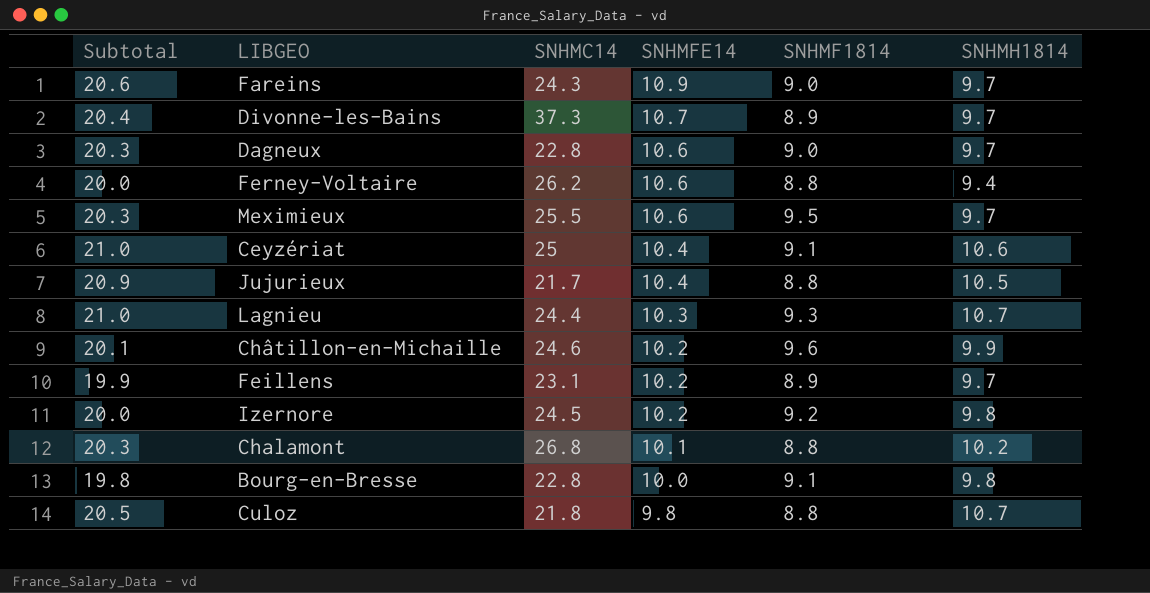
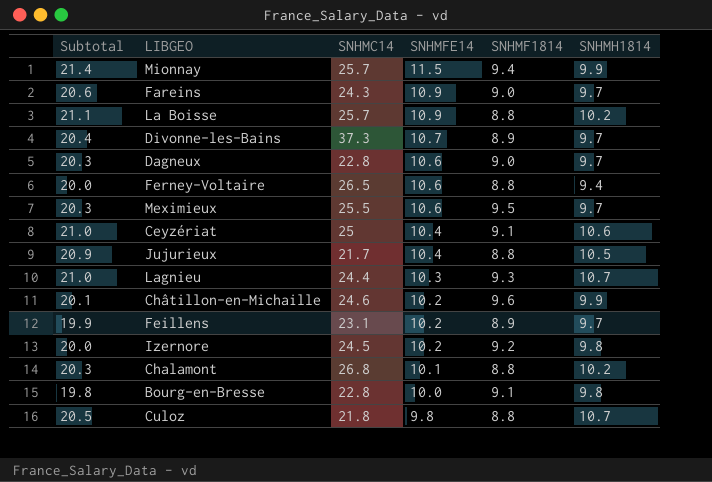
row Mionnay: none -> 21.4 | 25.7 | 11.5 | 9.4 | 9.9
row La Boisse: none -> 21.1 | 25.7 | 10.9 | 8.8 | 10.2
Ferney-Voltaire | SNHMC14: 26.2 -> 26.5

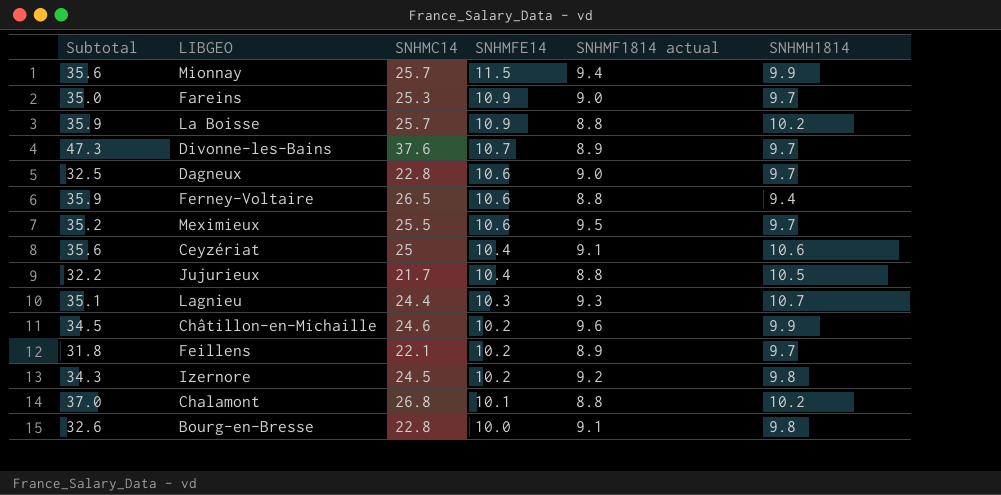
column Subtotal | formula: [SNHMFE14] + [SNHMH1814] -> [SNHMC14] + [SNHMH1814]
column name: SNHMF1814 -> SNHMF1814 actual
row Culoz: 20.5 | 21.8 | 9.8 | 8.8 | 10.7 -> none
Fareins | SNHMC14: 24.3 -> 25.3
Divonne-les-Bains | SNHMC14: 37.3 -> 37.6
Feillens | SNHMC14: 23.1 -> 22.1

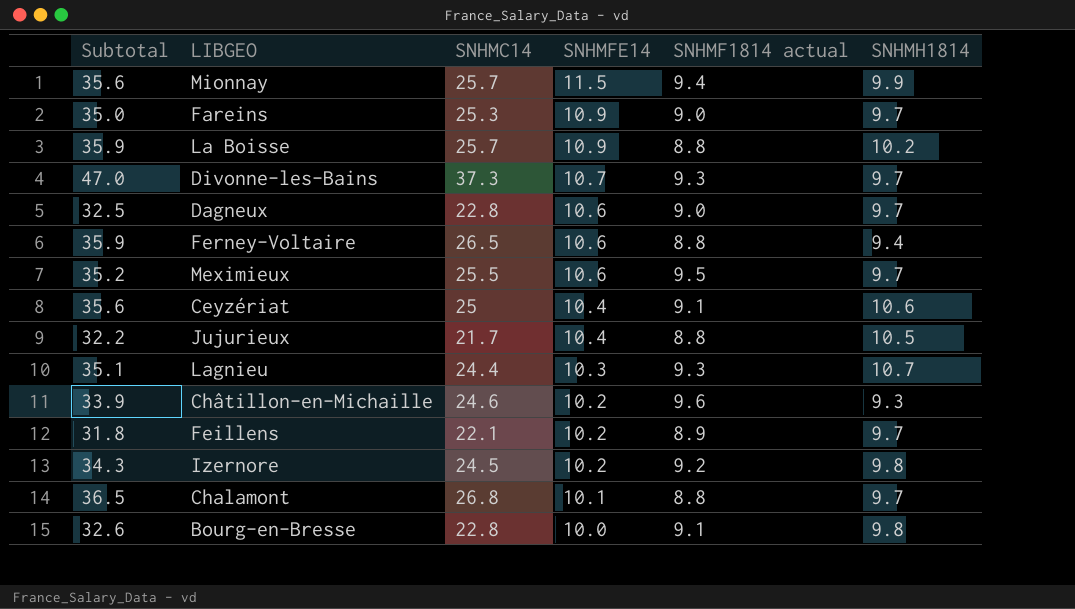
Divonne-les-Bains | Subtotal: 47.3 -> 47.0
Divonne-les-Bains | SNHMC14: 37.6 -> 37.3
Divonne-les-Bains | SNHMF1814 actual: 8.9 -> 9.3
Châtillon-en-Michaille | Subtotal: 34.5 -> 33.9
Châtillon-en-Michaille | SNHMH1814: 9.9 -> 9.3
Chalamont | Subtotal: 37.0 -> 36.5
Chalamont | SNHMH1814: 10.2 -> 9.7

